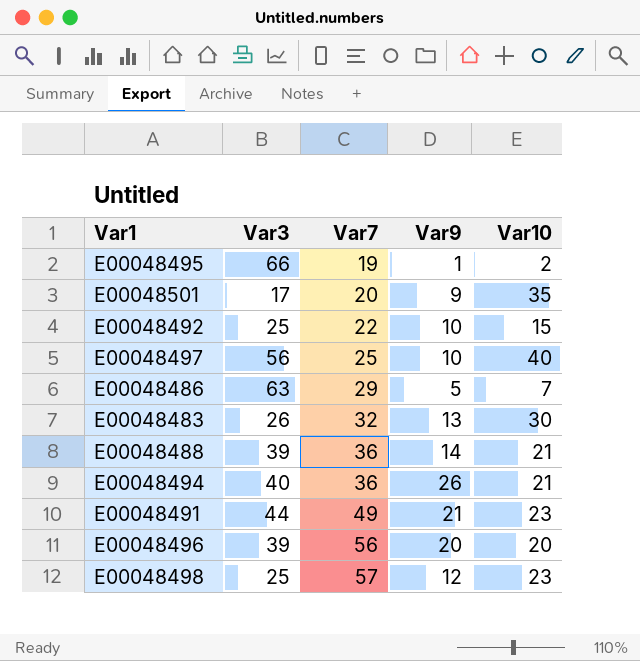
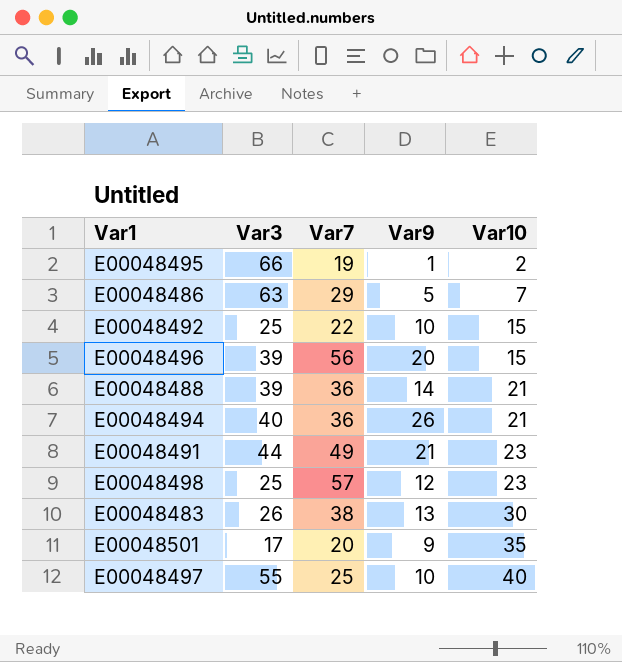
row order: Var7 ascending -> Var10 ascending
E00048496 | Var10: 20 -> 15
E00048483 | Var7: 32 -> 38
E00048497 | Var3: 56 -> 55

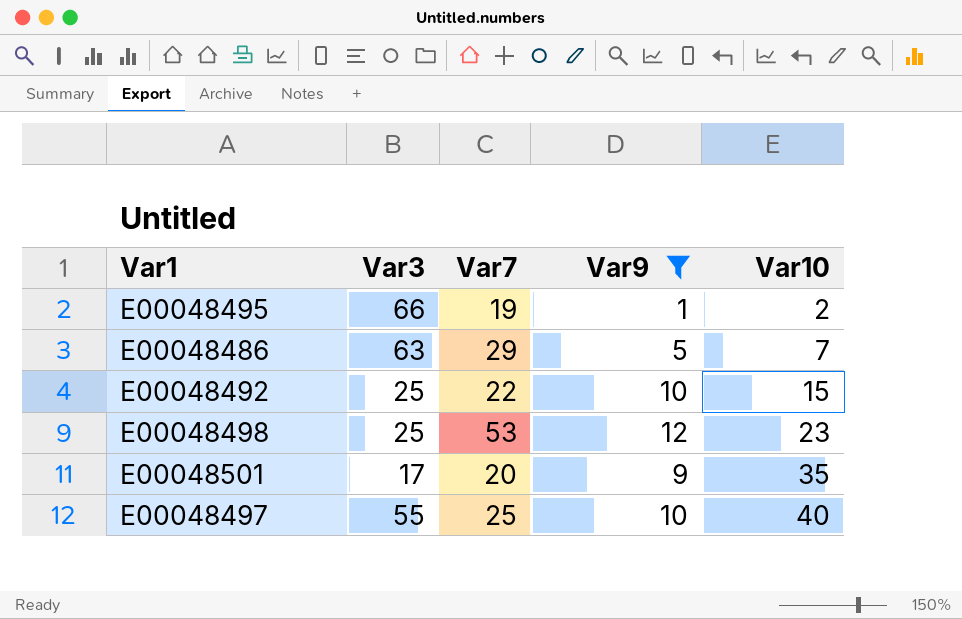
filter: none -> Var9 <= 12
E00048498 | Var7: 57 -> 53

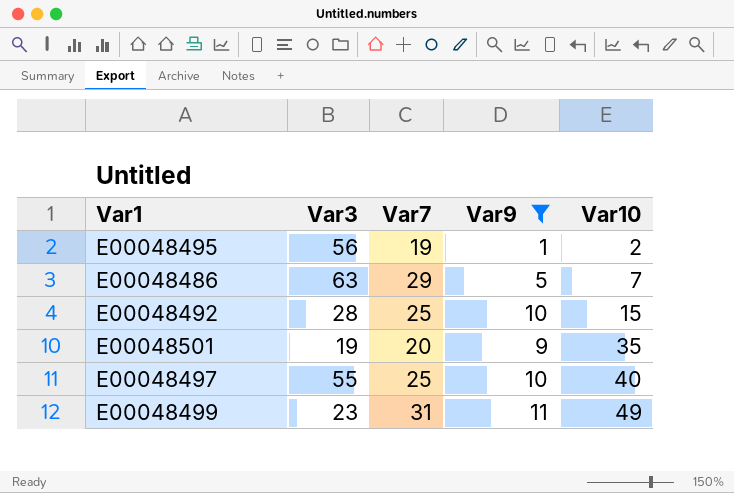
row E00048498: 25 | 53 | 12 | 23 -> none
E00048495 | Var3: 66 -> 56
E00048492 | Var3: 25 -> 28
E00048492 | Var7: 22 -> 25
E00048501 | Var3: 17 -> 19
row E00048499: none -> 23 | 31 | 11 | 49

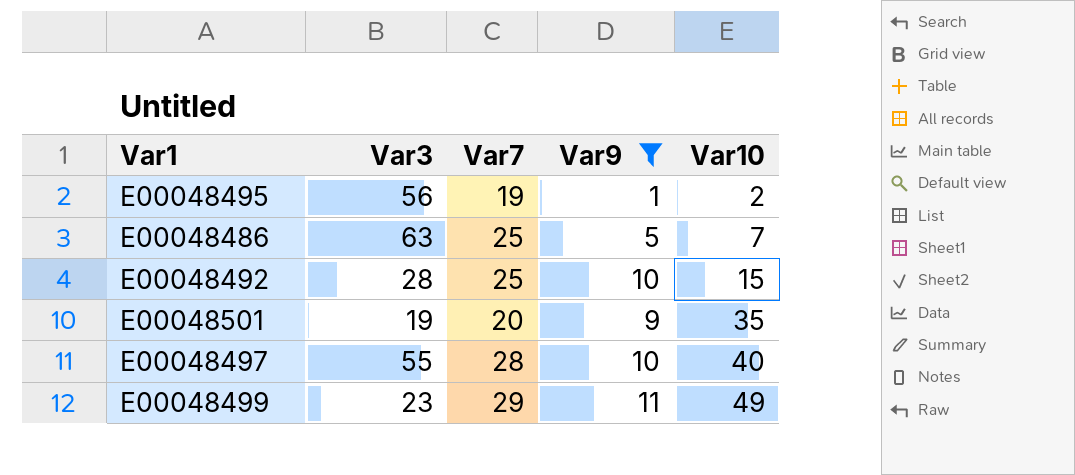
E00048486 | Var7: 29 -> 25
E00048497 | Var7: 25 -> 28
E00048499 | Var7: 31 -> 29

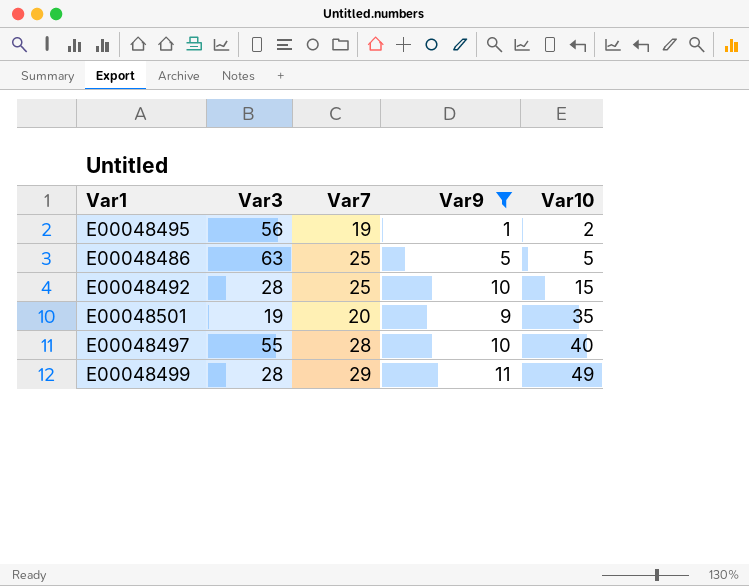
E00048486 | Var10: 7 -> 5
E00048499 | Var3: 23 -> 28

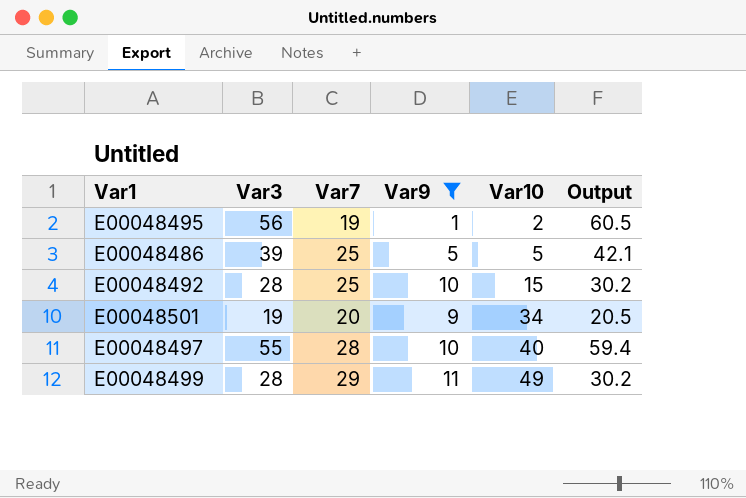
column Output | formula: none -> [Var3] * 1.08
E00048486 | Var3: 63 -> 39
E00048501 | Var10: 35 -> 34

